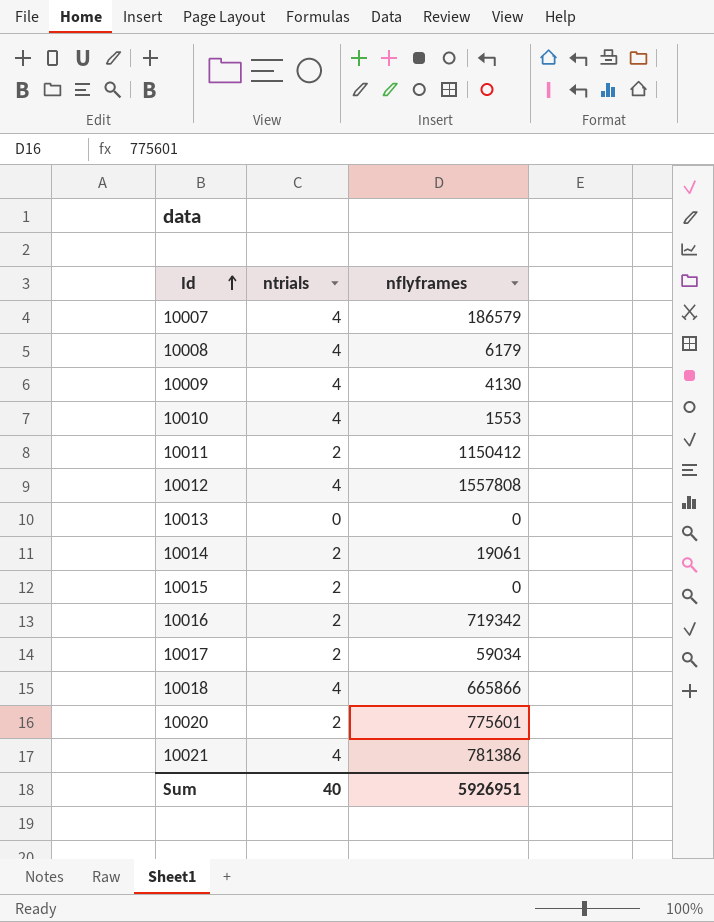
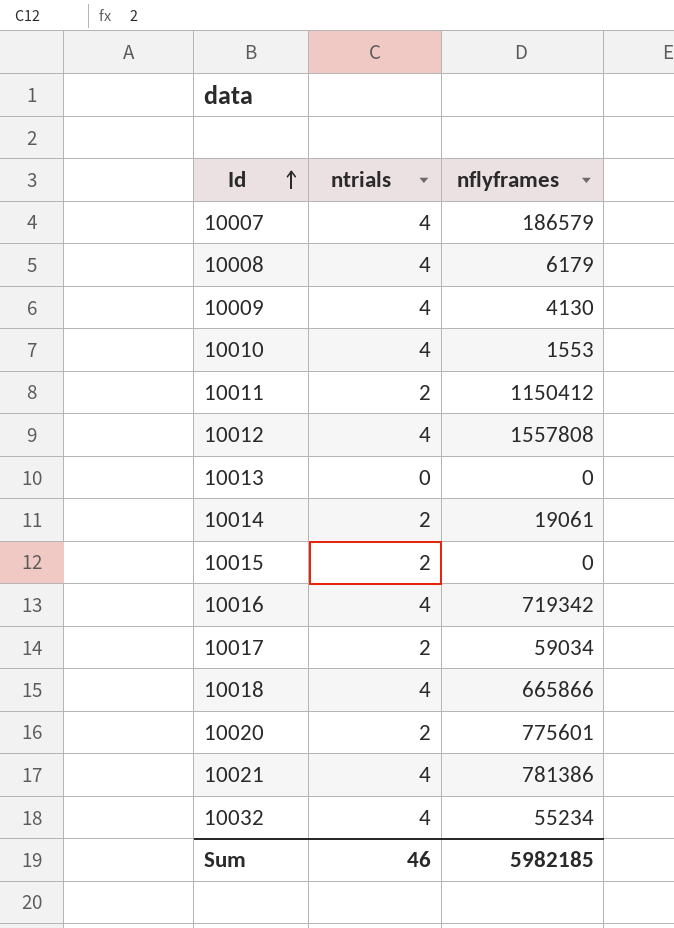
10016 | ntrials: 2 -> 4
row 10032: none -> 4 | 55234
Sum | ntrials: 40 -> 46
Sum | nflyframes: 5926951 -> 5982185

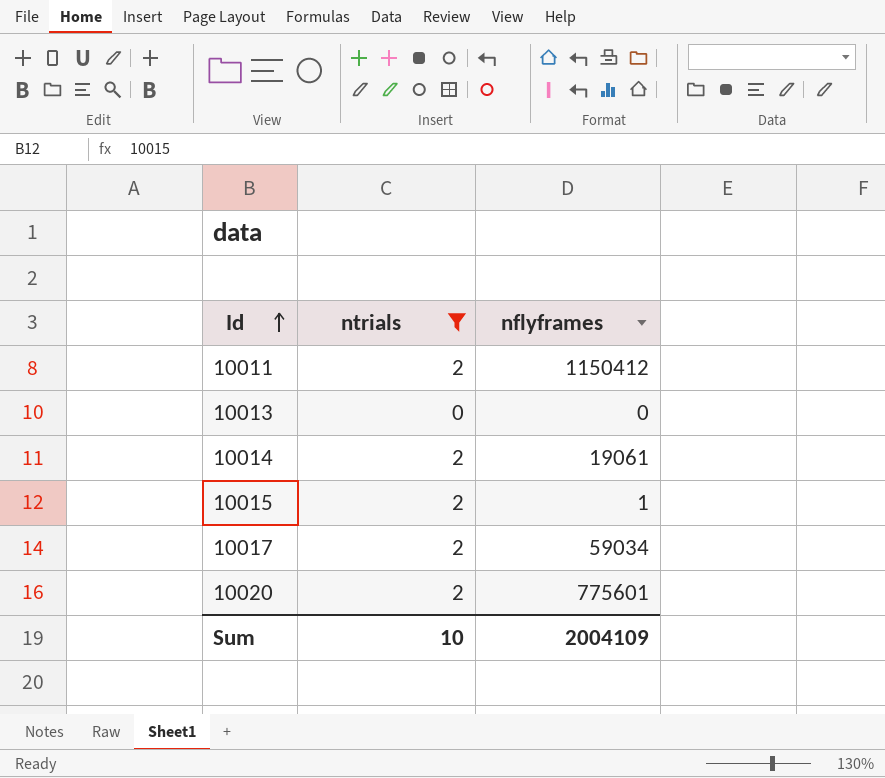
filter: none -> ntrials != 4
10015 | nflyframes: 0 -> 1
Sum | ntrials: 46 -> 10
Sum | nflyframes: 5982185 -> 2004109

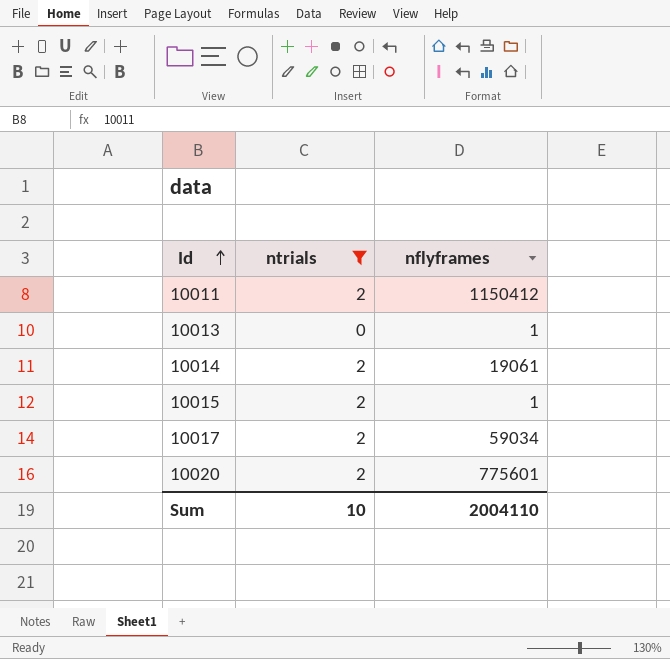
10013 | nflyframes: 0 -> 1
Sum | nflyframes: 2004109 -> 2004110

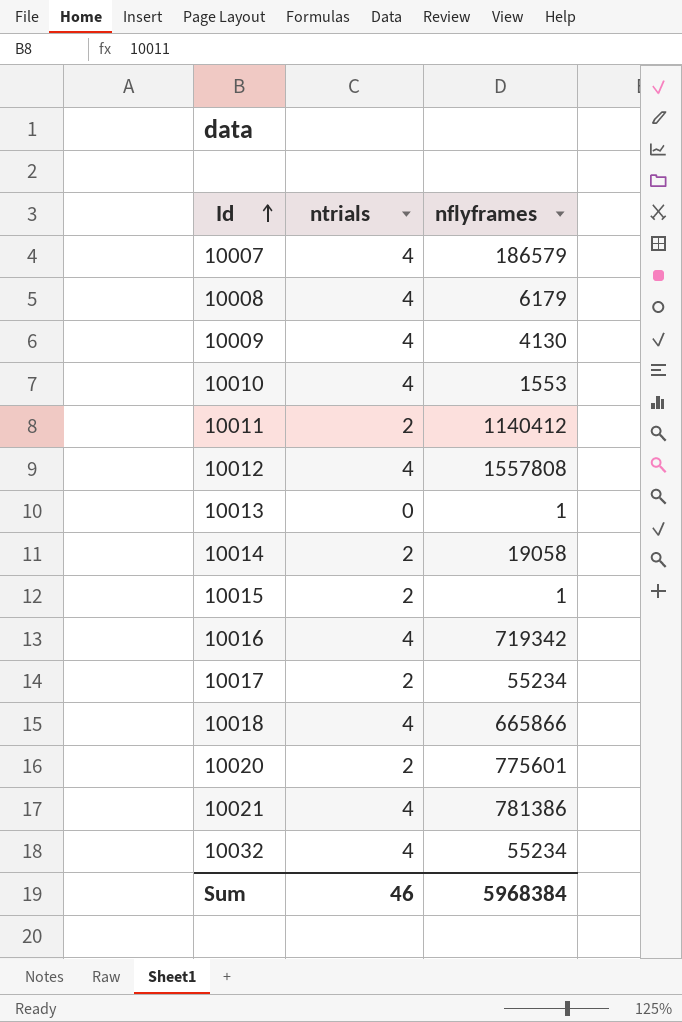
filter: ntrials != 4 -> none
10011 | nflyframes: 1150412 -> 1140412
10014 | nflyframes: 19061 -> 19058
10017 | nflyframes: 59034 -> 55234
Sum | ntrials: 10 -> 46
Sum | nflyframes: 2004110 -> 5968384

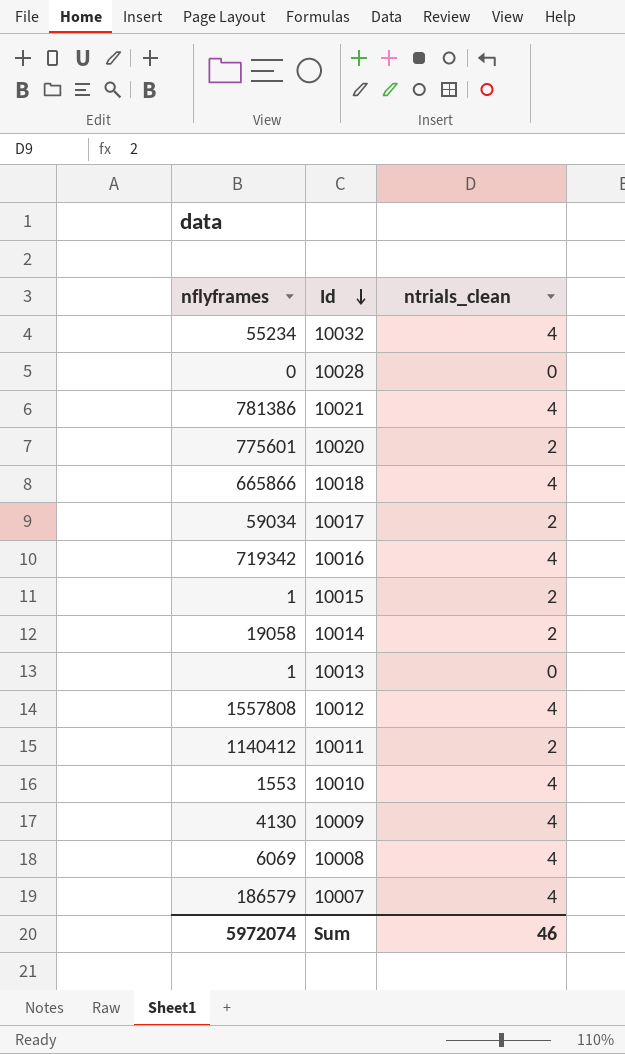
row order: Id ascending -> Id descending
column nflyframes | position: 3 -> 1
column name: ntrials -> ntrials_clean
row 10028: none -> 0 | 0
10017 | nflyframes: 55234 -> 59034
10008 | nflyframes: 6179 -> 6069
Sum | nflyframes: 5968384 -> 5972074

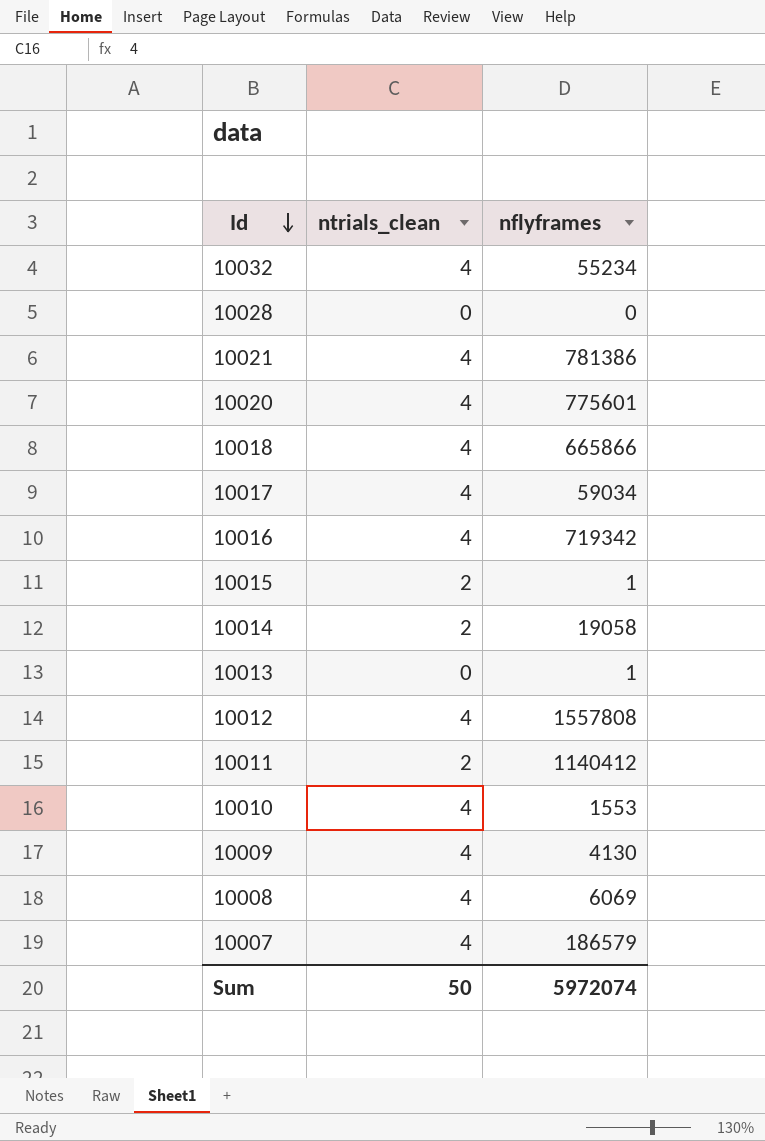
column nflyframes | position: 1 -> 3
10020 | ntrials_clean: 2 -> 4
10017 | ntrials_clean: 2 -> 4
Sum | ntrials_clean: 46 -> 50

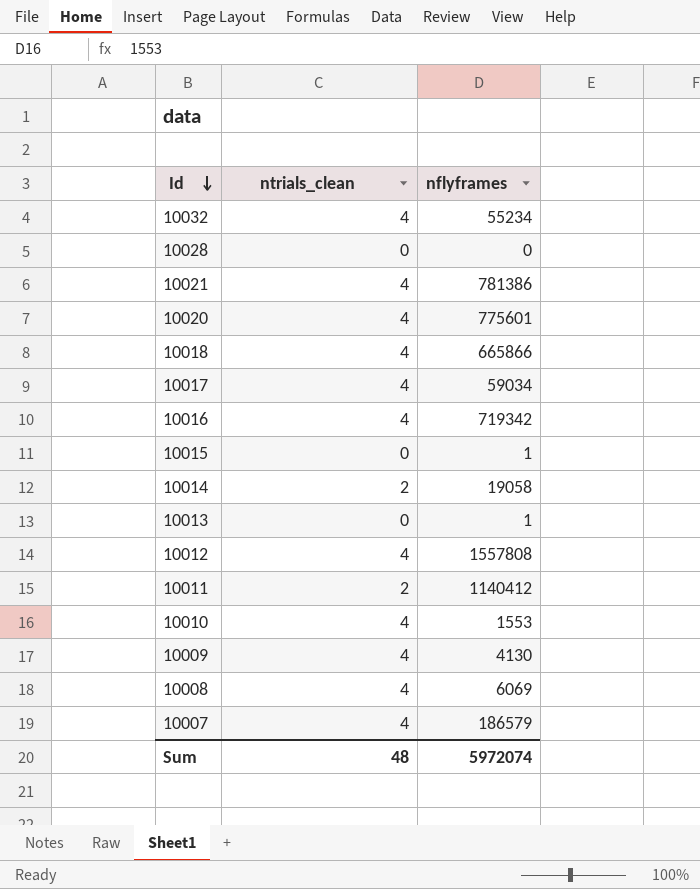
10015 | ntrials_clean: 2 -> 0
Sum | ntrials_clean: 50 -> 48

